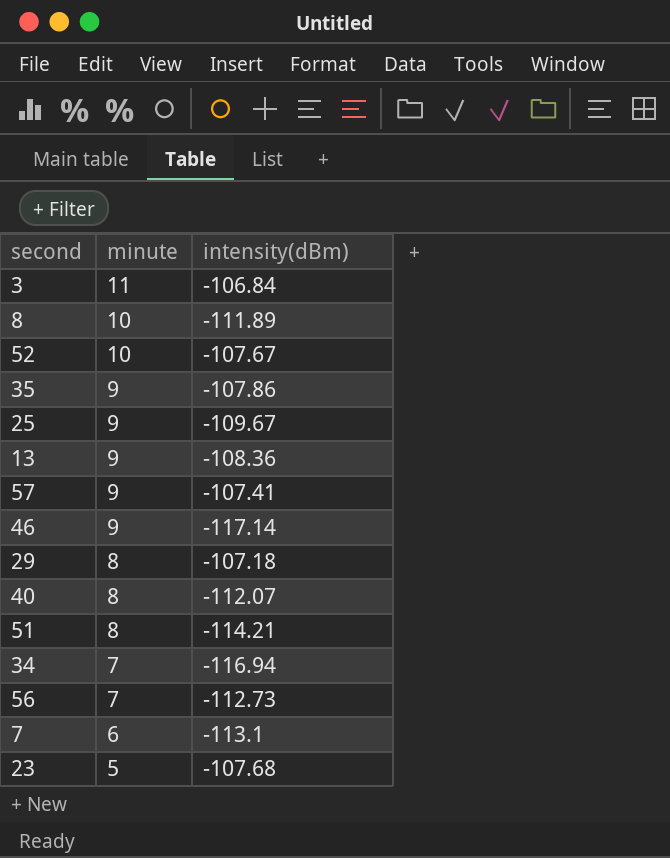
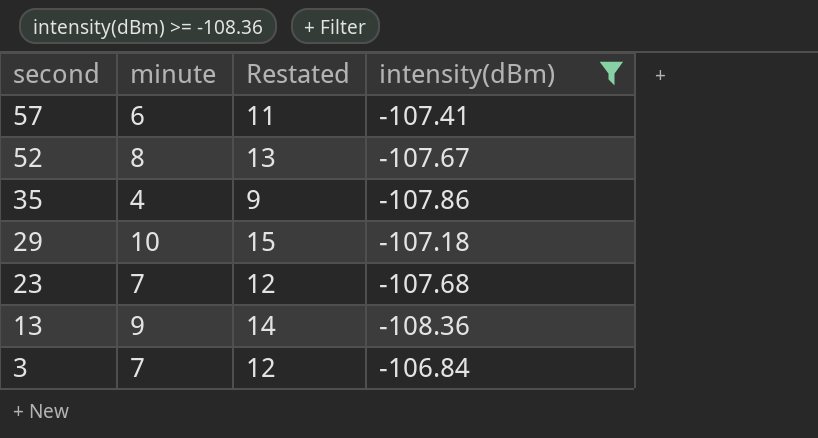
filter: none -> intensity(dBm) >= -108.36
row order: minute descending -> second descending
column Restated | formula: none -> [minute] + 5
57 | minute: 9 -> 6
52 | minute: 10 -> 8
35 | minute: 9 -> 4
29 | minute: 8 -> 10
23 | minute: 5 -> 7
3 | minute: 11 -> 7

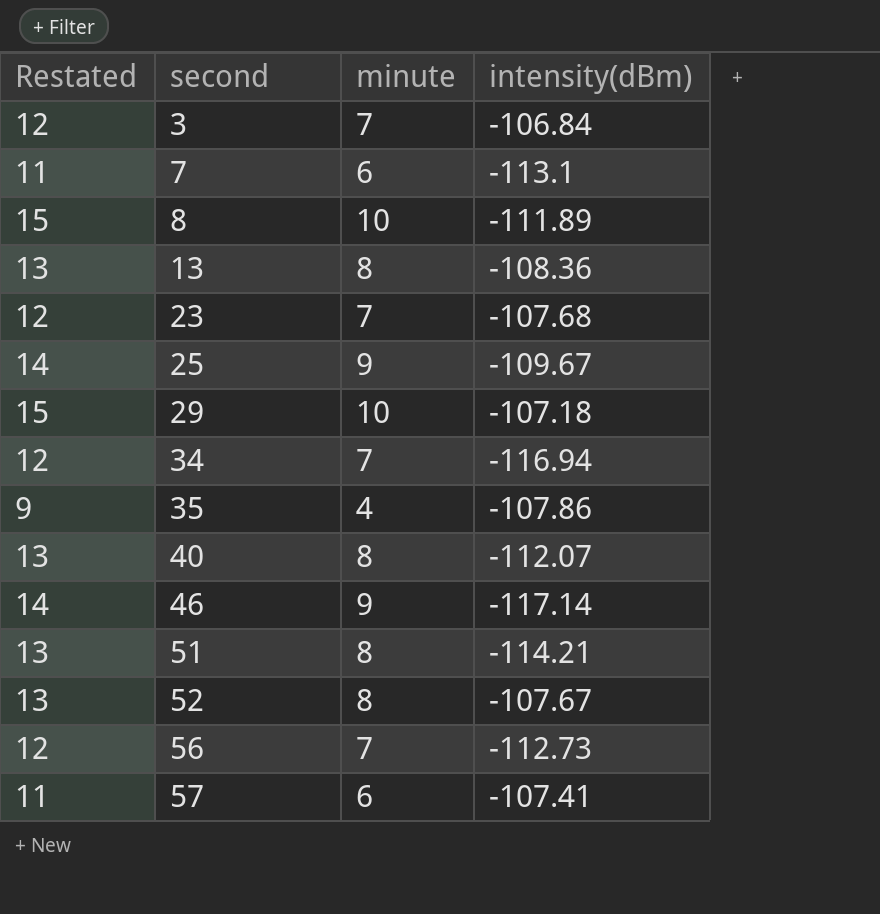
filter: intensity(dBm) >= -108.36 -> none
row order: second descending -> second ascending
column Restated | position: 3 -> 1
13 | Restated: 14 -> 13
13 | minute: 9 -> 8

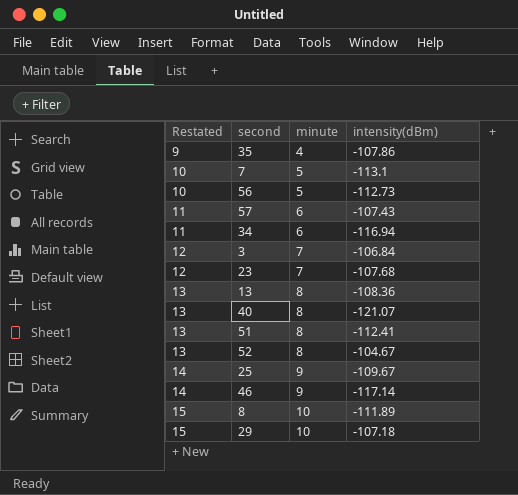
row order: second ascending -> Restated ascending
7 | Restated: 11 -> 10
7 | minute: 6 -> 5
56 | Restated: 12 -> 10
56 | minute: 7 -> 5
57 | intensity(dBm): -107.41 -> -107.43
34 | Restated: 12 -> 11
34 | minute: 7 -> 6
40 | intensity(dBm): -112.07 -> -121.07
51 | intensity(dBm): -114.21 -> -112.41
52 | intensity(dBm): -107.67 -> -104.67

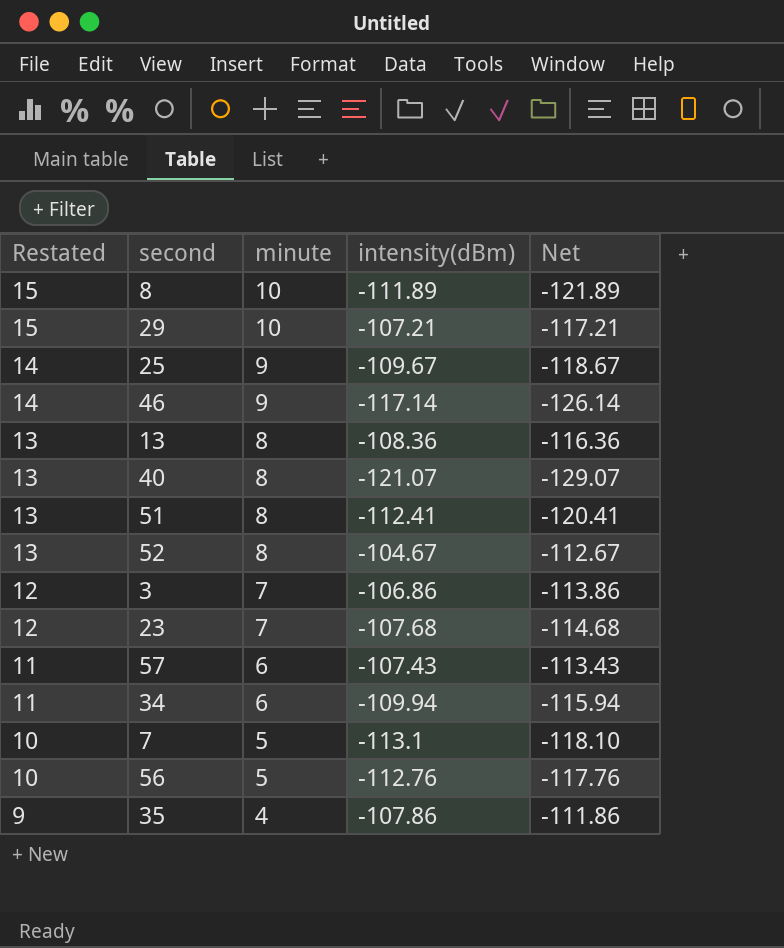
row order: Restated ascending -> Restated descending
column Net | formula: none -> [intensity(dBm)] - [minute]
29 | intensity(dBm): -107.18 -> -107.21
3 | intensity(dBm): -106.84 -> -106.86
34 | intensity(dBm): -116.94 -> -109.94
56 | intensity(dBm): -112.73 -> -112.76

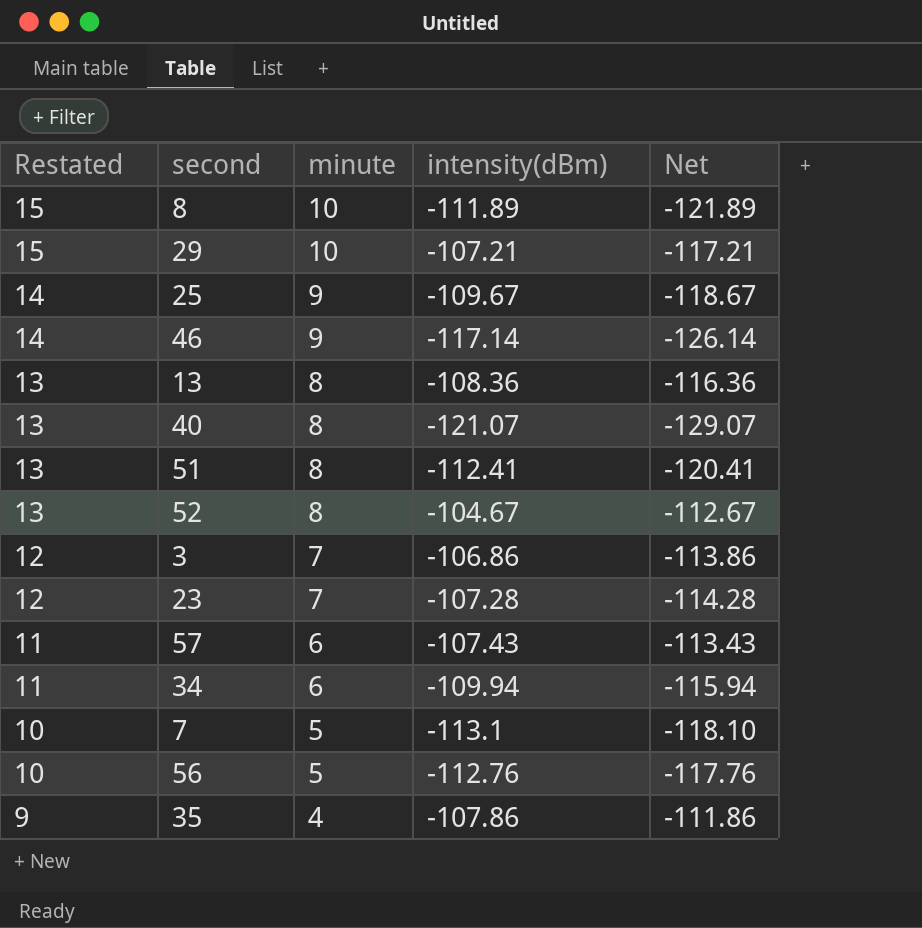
23 | intensity(dBm): -107.68 -> -107.28
23 | Net: -114.68 -> -114.28

